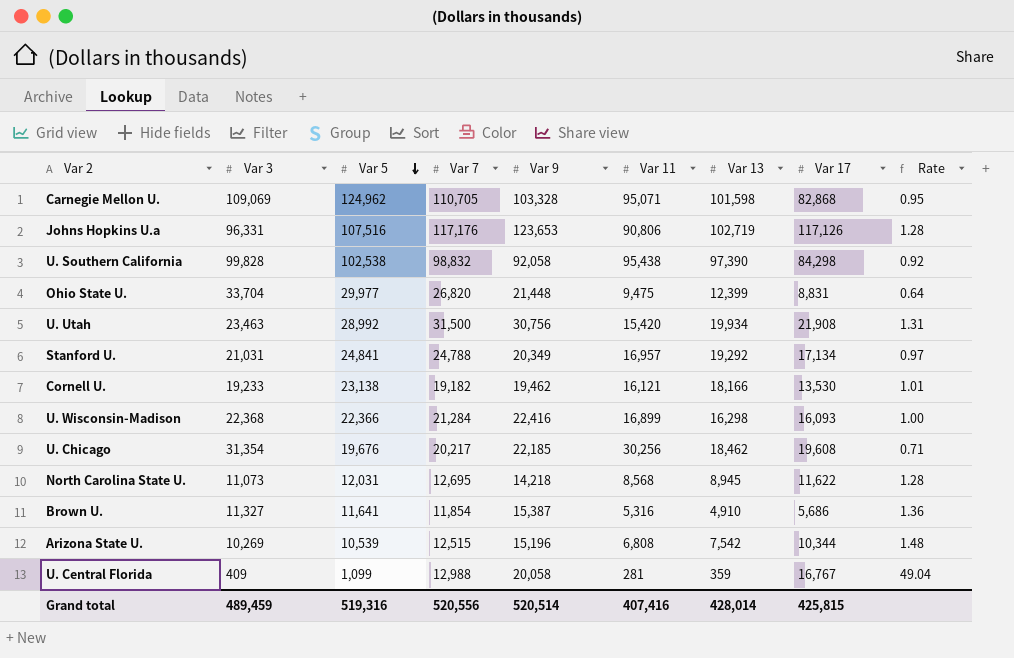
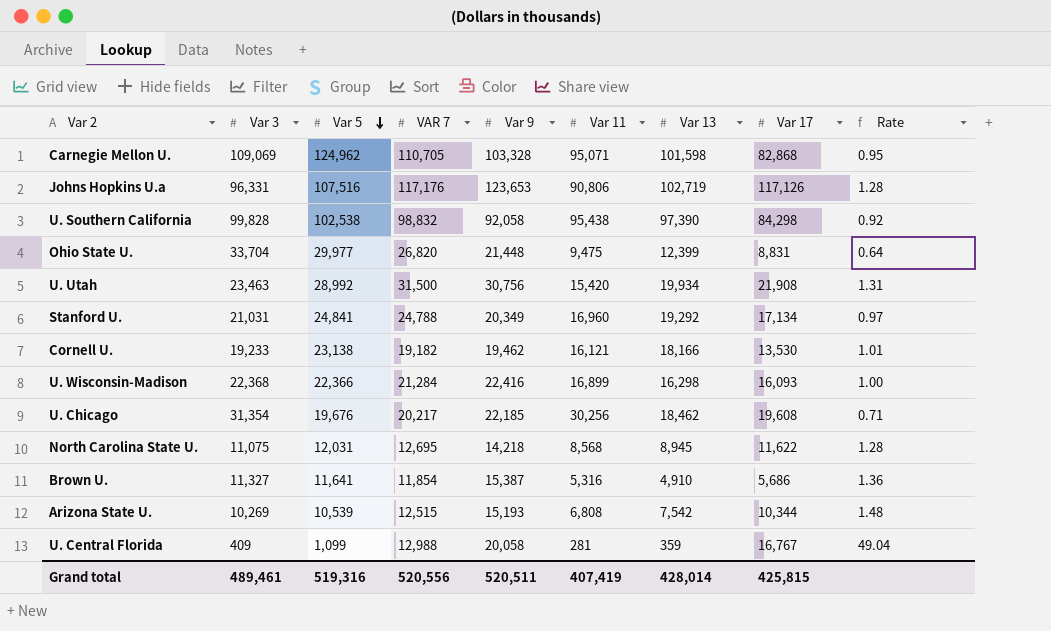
column name: Var 7 -> VAR 7
Stanford U. | Var 11: 16,957 -> 16,960
North Carolina State U. | Var 3: 11,073 -> 11,075
Arizona State U. | Var 9: 15,196 -> 15,193
Grand total | Var 3: 489,459 -> 489,461
Grand total | Var 9: 520,514 -> 520,511
Grand total | Var 11: 407,416 -> 407,419

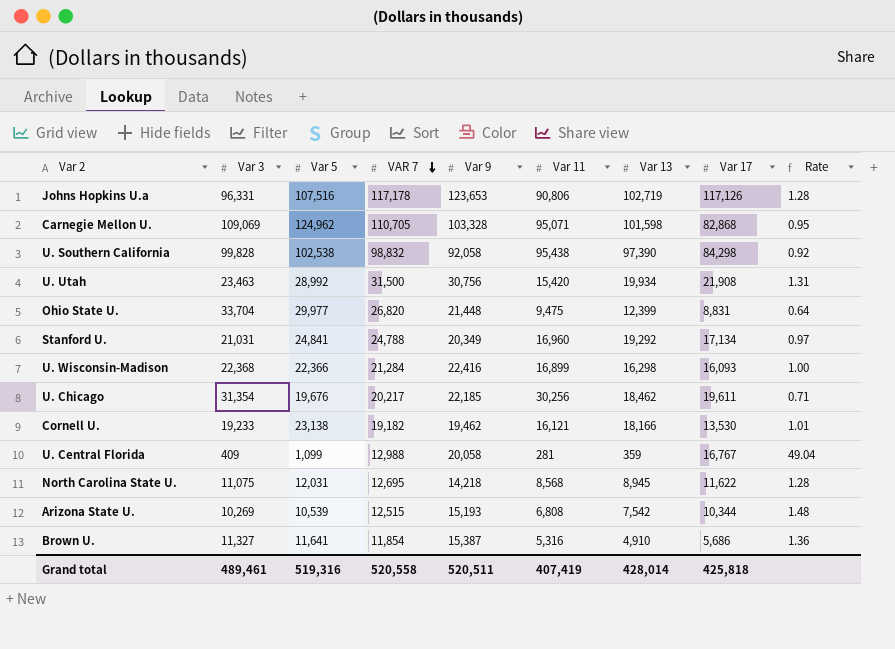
row order: Var 5 descending -> VAR 7 descending
Johns Hopkins U.a | VAR 7: 117,176 -> 117,178
U. Chicago | Var 17: 19,608 -> 19,611
Grand total | VAR 7: 520,556 -> 520,558
Grand total | Var 17: 425,815 -> 425,818

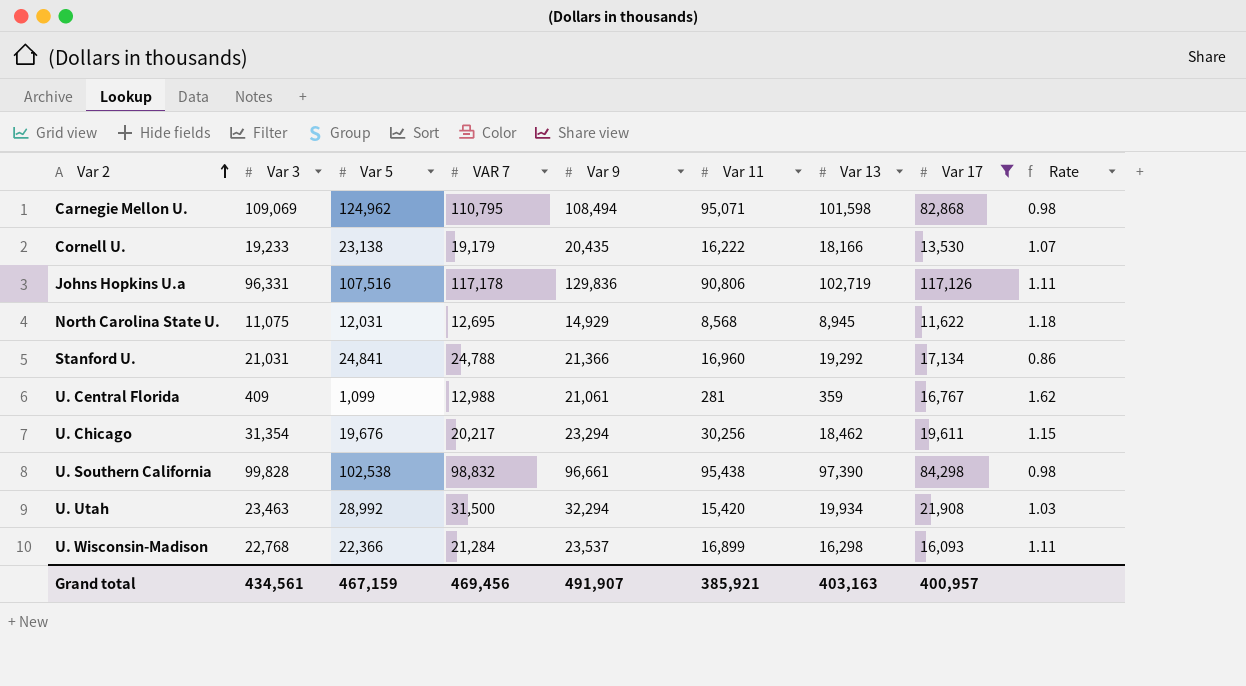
filter: none -> Var 17 >= 11,622
row order: VAR 7 descending -> Var 2 ascending
column Rate | formula: [Var 9] / [Var 3] -> [Var 9] / [VAR 7]
Carnegie Mellon U. | VAR 7: 110,705 -> 110,795
Carnegie Mellon U. | Var 9: 103,328 -> 108,494
Cornell U. | VAR 7: 19,182 -> 19,179
Cornell U. | Var 9: 19,462 -> 20,435
Cornell U. | Var 11: 16,121 -> 16,222
Johns Hopkins U.a | Var 9: 123,653 -> 129,836
North Carolina State U. | Var 9: 14,218 -> 14,929
Stanford U. | Var 9: 20,349 -> 21,366
U. Central Florida | Var 9: 20,058 -> 21,061
U. Chicago | Var 9: 22,185 -> 23,294
U. Southern California | Var 9: 92,058 -> 96,661
U. Utah | Var 9: 30,756 -> 32,294
U. Wisconsin-Madison | Var 3: 22,368 -> 22,768
U. Wisconsin-Madison | Var 9: 22,416 -> 23,537
Grand total | Var 3: 489,461 -> 434,561
Grand total | Var 5: 519,316 -> 467,159
Grand total | VAR 7: 520,558 -> 469,456
Grand total | Var 9: 520,511 -> 491,907
Grand total | Var 11: 407,419 -> 385,921
Grand total | Var 13: 428,014 -> 403,163
Grand total | Var 17: 425,818 -> 400,957

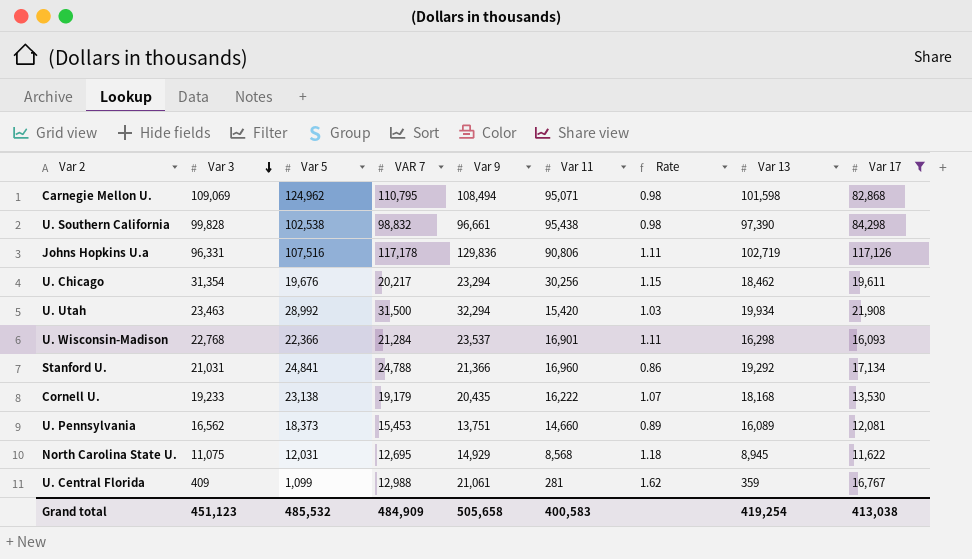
row order: Var 2 ascending -> Var 3 descending
column Rate | position: 9 -> 7
U. Wisconsin-Madison | Var 11: 16,899 -> 16,901
Cornell U. | Var 13: 18,166 -> 18,168
row U. Pennsylvania: none -> 16,562 | 18,373 | 15,453 | 13,751 | 14,660 | 0.89 | 16,089 | 12,081
Grand total | Var 3: 434,561 -> 451,123
Grand total | Var 5: 467,159 -> 485,532
Grand total | VAR 7: 469,456 -> 484,909
Grand total | Var 9: 491,907 -> 505,658
Grand total | Var 11: 385,921 -> 400,583
Grand total | Var 13: 403,163 -> 419,254
Grand total | Var 17: 400,957 -> 413,038

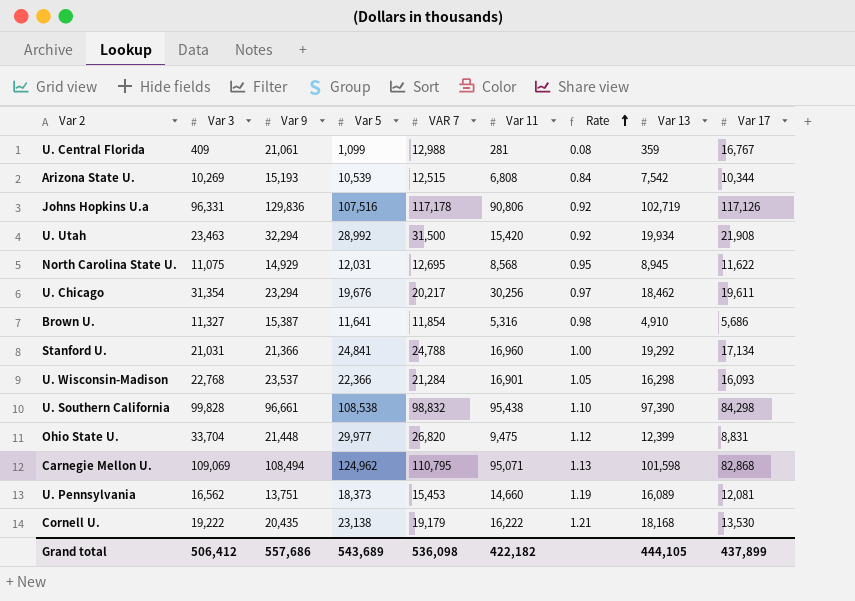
filter: Var 17 >= 11,622 -> none
row order: Var 3 descending -> Rate ascending
column Var 9 | position: 5 -> 3
column Rate | formula: [Var 9] / [VAR 7] -> [Var 5] / [VAR 7]
U. Southern California | Var 5: 102,538 -> 108,538
Cornell U. | Var 3: 19,233 -> 19,222
Grand total | Var 3: 451,123 -> 506,412
Grand total | Var 9: 505,658 -> 557,686
Grand total | Var 5: 485,532 -> 543,689
Grand total | VAR 7: 484,909 -> 536,098
Grand total | Var 11: 400,583 -> 422,182
Grand total | Var 13: 419,254 -> 444,105
Grand total | Var 17: 413,038 -> 437,899

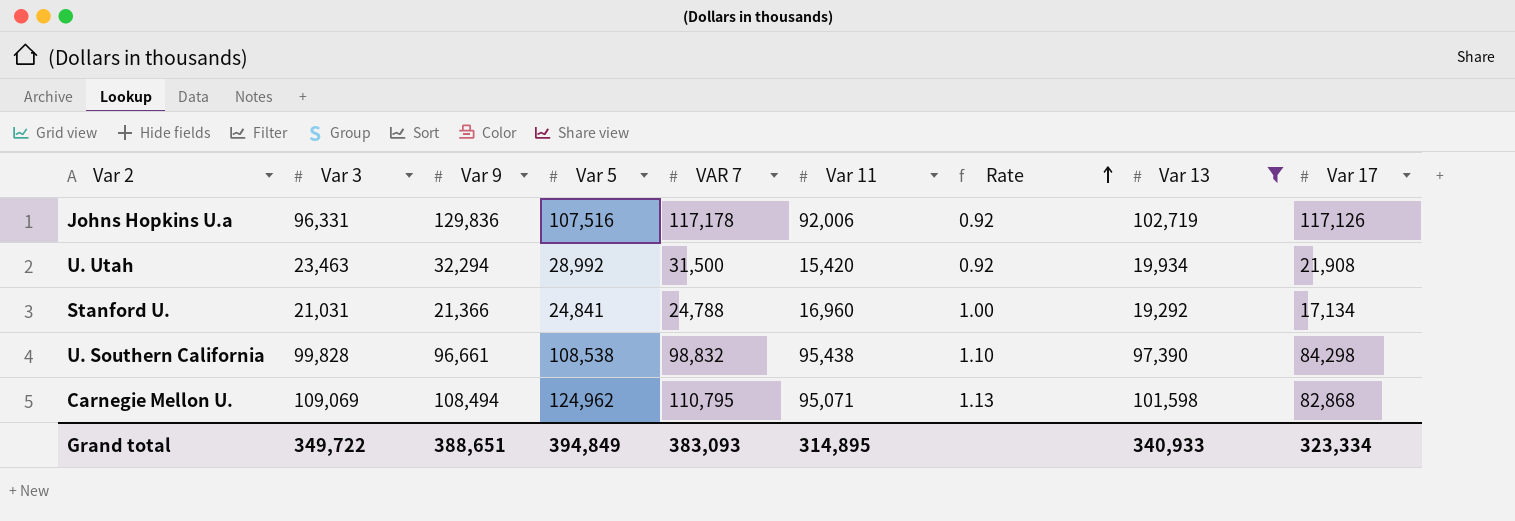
filter: none -> Var 13 >= 19,292
Johns Hopkins U.a | Var 11: 90,806 -> 92,006
Grand total | Var 3: 506,412 -> 349,722
Grand total | Var 9: 557,686 -> 388,651
Grand total | Var 5: 543,689 -> 394,849
Grand total | VAR 7: 536,098 -> 383,093
Grand total | Var 11: 422,182 -> 314,895
Grand total | Var 13: 444,105 -> 340,933
Grand total | Var 17: 437,899 -> 323,334

